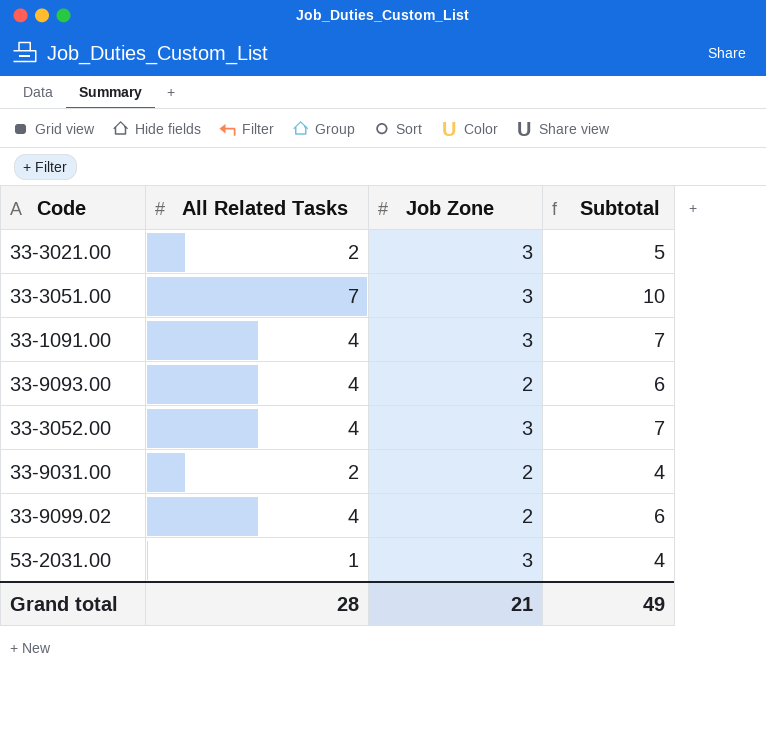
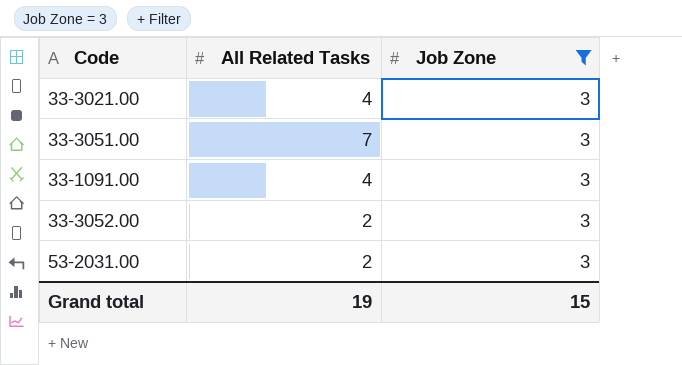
filter: none -> Job Zone = 3
column Subtotal | formula: [All Related Tasks] + [Job Zone] -> none
33-3021.00 | All Related Tasks: 2 -> 4
33-3052.00 | All Related Tasks: 4 -> 2
53-2031.00 | All Related Tasks: 1 -> 2
Grand total | All Related Tasks: 28 -> 19
Grand total | Job Zone: 21 -> 15

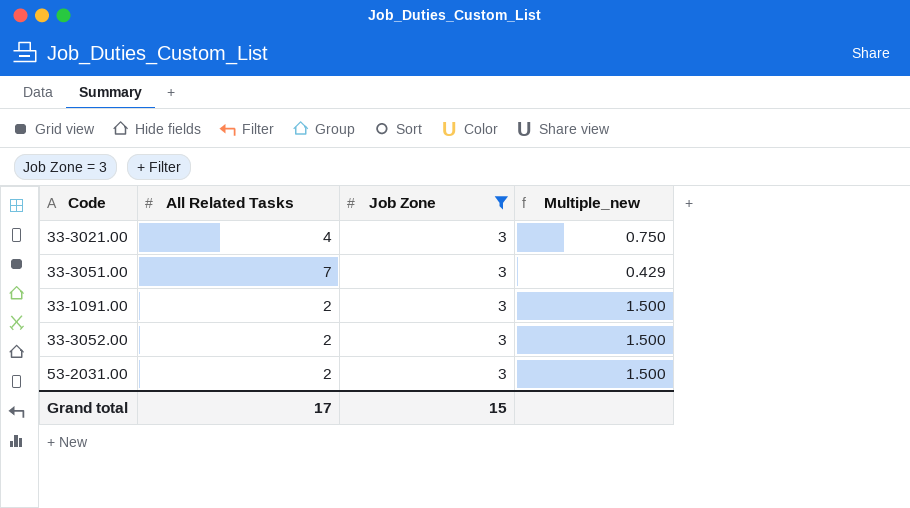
column Multiple_new | formula: none -> [Job Zone] / [All Related Tasks]
33-1091.00 | All Related Tasks: 4 -> 2
Grand total | All Related Tasks: 19 -> 17

